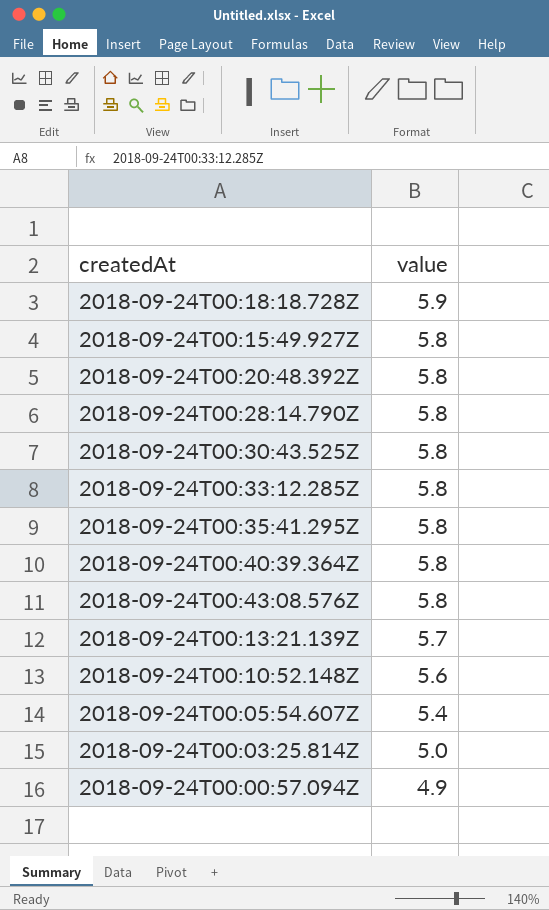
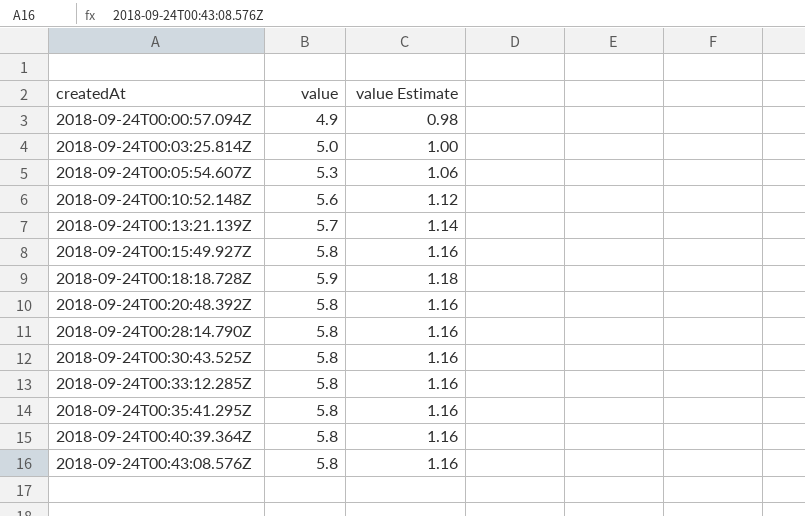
row order: value descending -> createdAt ascending
column value Estimate | formula: none -> [value] * 0.2
2018-09-24T00:05:54.607Z | value: 5.4 -> 5.3

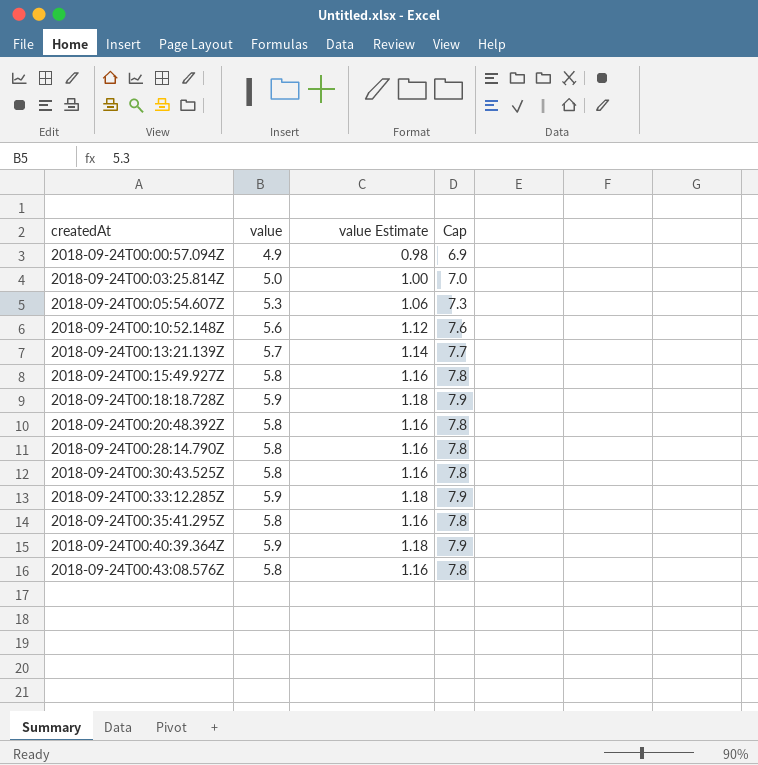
column Cap | formula: none -> [value] + 2
2018-09-24T00:33:12.285Z | value: 5.8 -> 5.9
2018-09-24T00:33:12.285Z | value Estimate: 1.16 -> 1.18
2018-09-24T00:40:39.364Z | value: 5.8 -> 5.9
2018-09-24T00:40:39.364Z | value Estimate: 1.16 -> 1.18

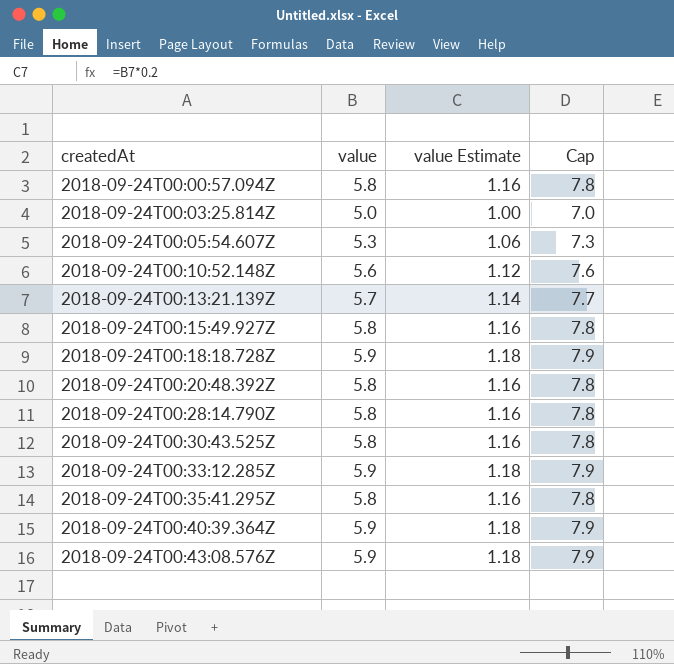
2018-09-24T00:00:57.094Z | value: 4.9 -> 5.8
2018-09-24T00:00:57.094Z | value Estimate: 0.98 -> 1.16
2018-09-24T00:00:57.094Z | Cap: 6.9 -> 7.8
2018-09-24T00:43:08.576Z | value: 5.8 -> 5.9
2018-09-24T00:43:08.576Z | value Estimate: 1.16 -> 1.18
2018-09-24T00:43:08.576Z | Cap: 7.8 -> 7.9

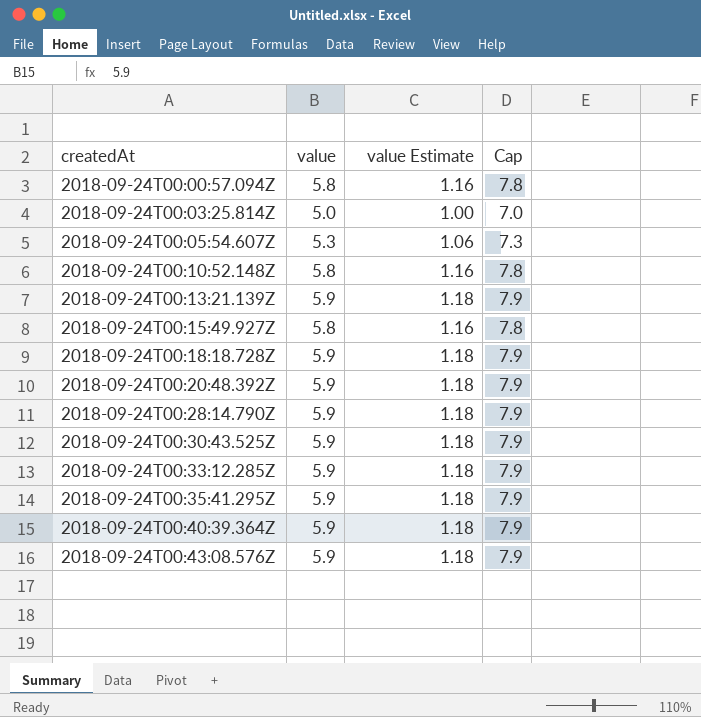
2018-09-24T00:10:52.148Z | value: 5.6 -> 5.8
2018-09-24T00:10:52.148Z | value Estimate: 1.12 -> 1.16
2018-09-24T00:10:52.148Z | Cap: 7.6 -> 7.8
2018-09-24T00:13:21.139Z | value: 5.7 -> 5.9
2018-09-24T00:13:21.139Z | value Estimate: 1.14 -> 1.18
2018-09-24T00:13:21.139Z | Cap: 7.7 -> 7.9
2018-09-24T00:20:48.392Z | value: 5.8 -> 5.9
2018-09-24T00:20:48.392Z | value Estimate: 1.16 -> 1.18
2018-09-24T00:20:48.392Z | Cap: 7.8 -> 7.9
2018-09-24T00:28:14.790Z | value: 5.8 -> 5.9
2018-09-24T00:28:14.790Z | value Estimate: 1.16 -> 1.18
2018-09-24T00:28:14.790Z | Cap: 7.8 -> 7.9
2018-09-24T00:30:43.525Z | value: 5.8 -> 5.9
2018-09-24T00:30:43.525Z | value Estimate: 1.16 -> 1.18
2018-09-24T00:30:43.525Z | Cap: 7.8 -> 7.9
2018-09-24T00:35:41.295Z | value: 5.8 -> 5.9
2018-09-24T00:35:41.295Z | value Estimate: 1.16 -> 1.18
2018-09-24T00:35:41.295Z | Cap: 7.8 -> 7.9

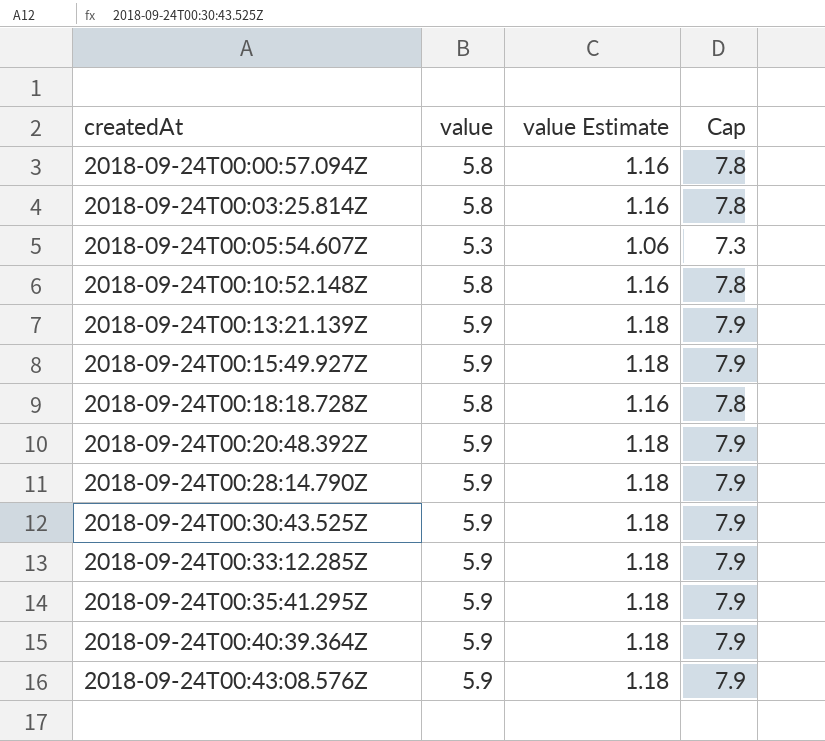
2018-09-24T00:03:25.814Z | value: 5.0 -> 5.8
2018-09-24T00:03:25.814Z | value Estimate: 1.00 -> 1.16
2018-09-24T00:03:25.814Z | Cap: 7.0 -> 7.8
2018-09-24T00:15:49.927Z | value: 5.8 -> 5.9
2018-09-24T00:15:49.927Z | value Estimate: 1.16 -> 1.18
2018-09-24T00:15:49.927Z | Cap: 7.8 -> 7.9
2018-09-24T00:18:18.728Z | value: 5.9 -> 5.8
2018-09-24T00:18:18.728Z | value Estimate: 1.18 -> 1.16
2018-09-24T00:18:18.728Z | Cap: 7.9 -> 7.8

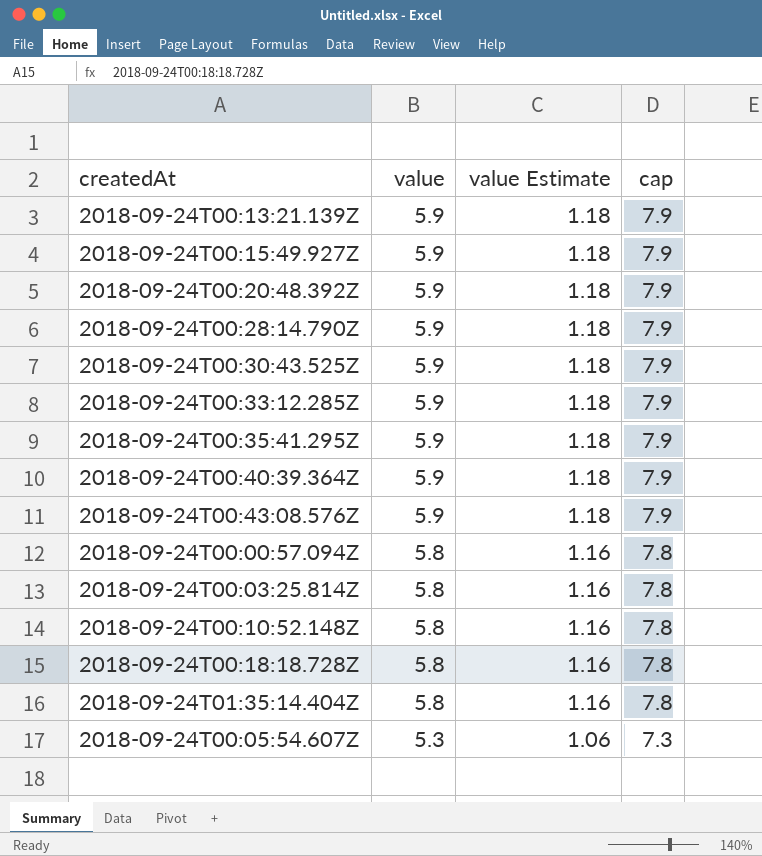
row order: createdAt ascending -> value descending
column name: Cap -> cap
row 2018-09-24T01:35:14.404Z: none -> 5.8 | 1.16 | 7.8

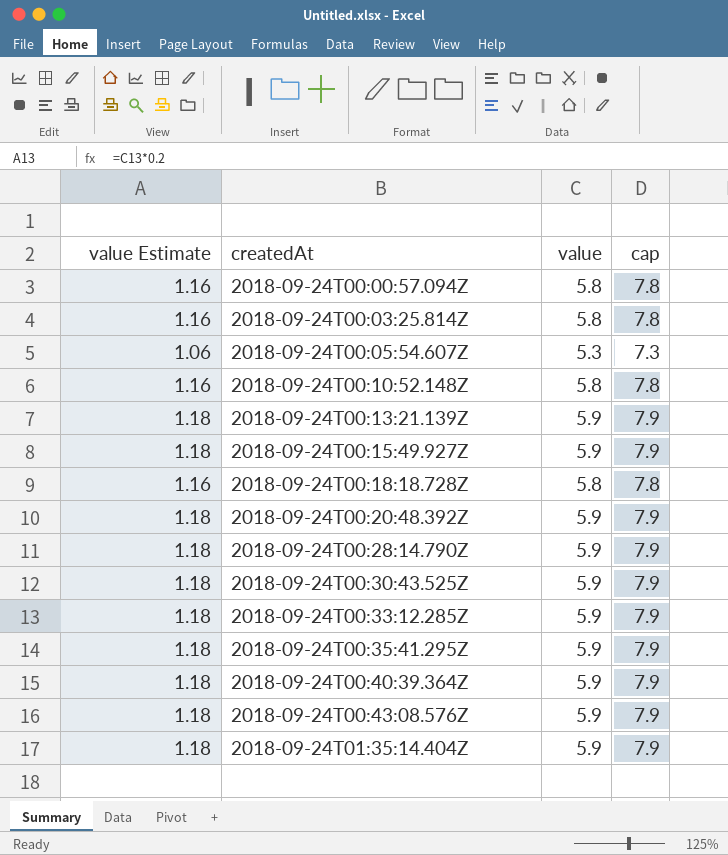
row order: value descending -> createdAt ascending
column value Estimate | position: 3 -> 1
2018-09-24T01:35:14.404Z | value Estimate: 1.16 -> 1.18
2018-09-24T01:35:14.404Z | value: 5.8 -> 5.9
2018-09-24T01:35:14.404Z | cap: 7.8 -> 7.9

